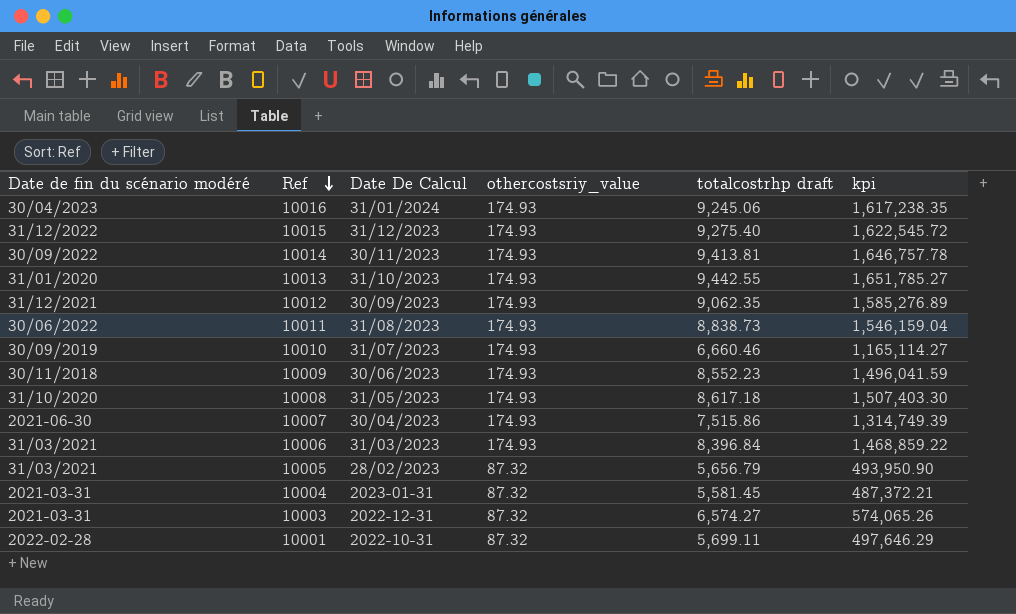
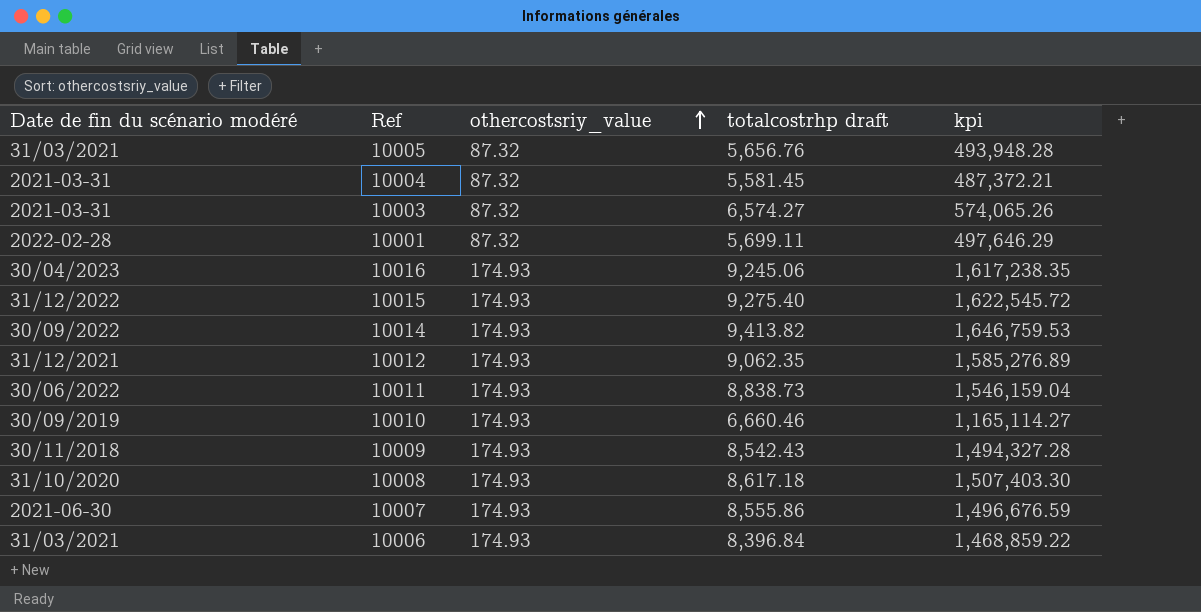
row order: Ref descending -> othercostsriy_value ascending
column Date De Calcul | position: 3 -> none
row 10013: 31/01/2020 | 31/10/2023 | 174.93 | 9,442.55 | 1,651,785.27 -> none
10005 | totalcostrhp draft: 5,656.79 -> 5,656.76
10005 | kpi: 493,950.90 -> 493,948.28
10014 | totalcostrhp draft: 9,413.81 -> 9,413.82
10014 | kpi: 1,646,757.78 -> 1,646,759.53
10009 | totalcostrhp draft: 8,552.23 -> 8,542.43
10009 | kpi: 1,496,041.59 -> 1,494,327.28
10007 | totalcostrhp draft: 7,515.86 -> 8,555.86
10007 | kpi: 1,314,749.39 -> 1,496,676.59

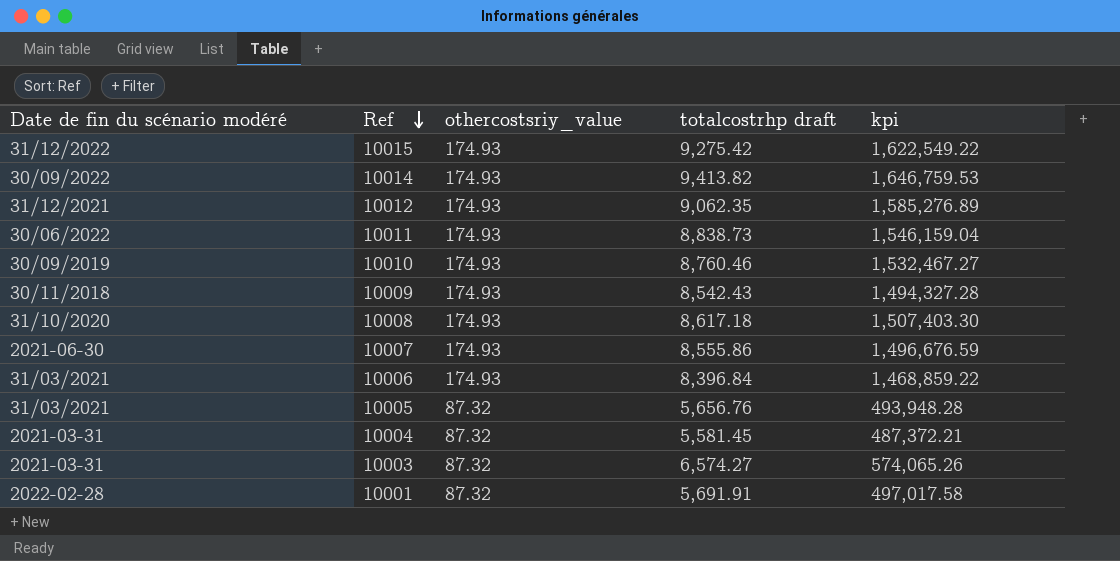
row order: othercostsriy_value ascending -> Ref descending
row 10016: 30/04/2023 | 174.93 | 9,245.06 | 1,617,238.35 -> none
10015 | totalcostrhp draft: 9,275.40 -> 9,275.42
10015 | kpi: 1,622,545.72 -> 1,622,549.22
10010 | totalcostrhp draft: 6,660.46 -> 8,760.46
10010 | kpi: 1,165,114.27 -> 1,532,467.27
10001 | totalcostrhp draft: 5,699.11 -> 5,691.91
10001 | kpi: 497,646.29 -> 497,017.58

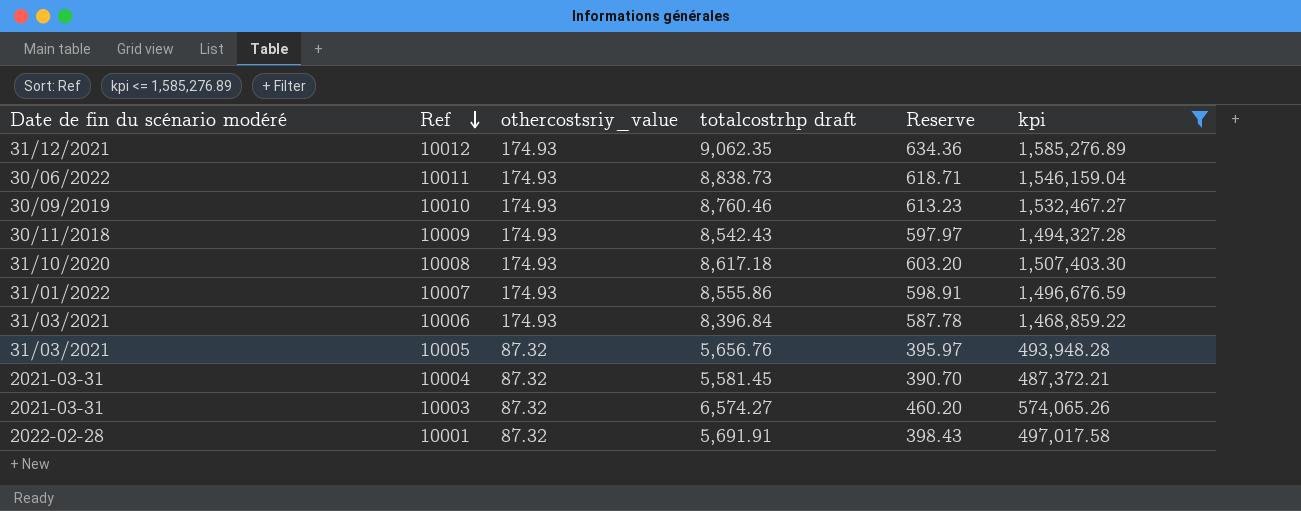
filter: none -> kpi <= 1,585,276.89
column Reserve | formula: none -> [totalcostrhp draft] * 0.07
10007 | Date de fin du scénario modéré: 2021-06-30 -> 31/01/2022

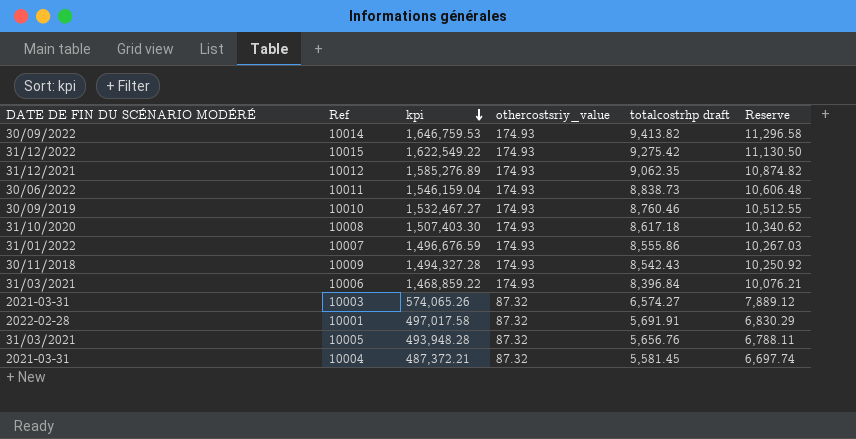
filter: kpi <= 1,585,276.89 -> none
row order: Ref descending -> kpi descending
column name: Date de fin du scénario modéré -> DATE DE FIN DU SCÉNARIO MODÉRÉ
column kpi | position: 6 -> 3
column Reserve | formula: [totalcostrhp draft] * 0.07 -> [totalcostrhp draft] * 1.2

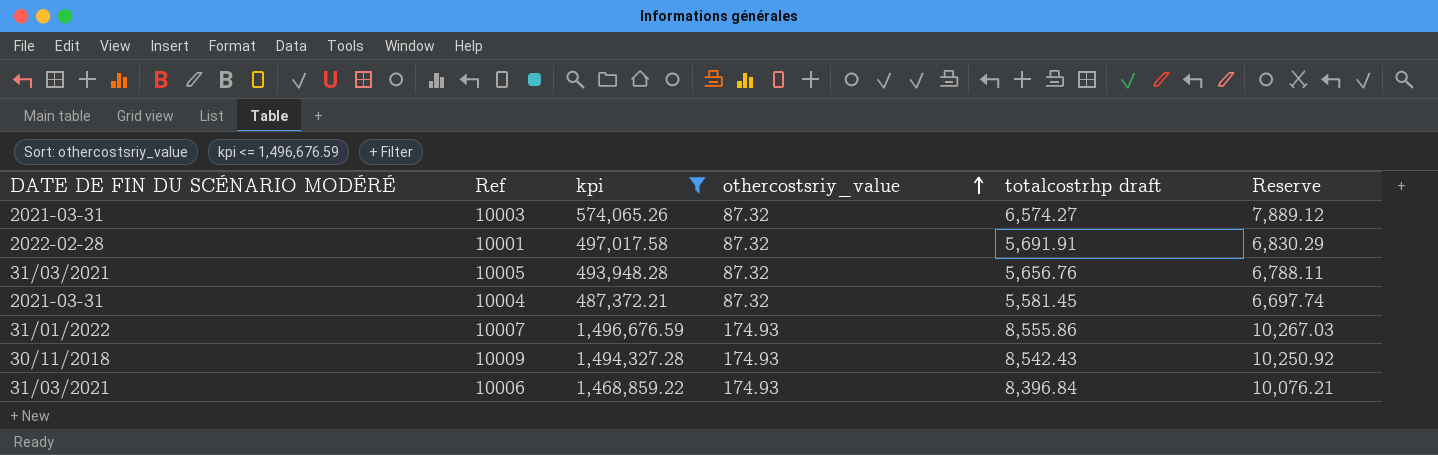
filter: none -> kpi <= 1,496,676.59
row order: kpi descending -> othercostsriy_value ascending

